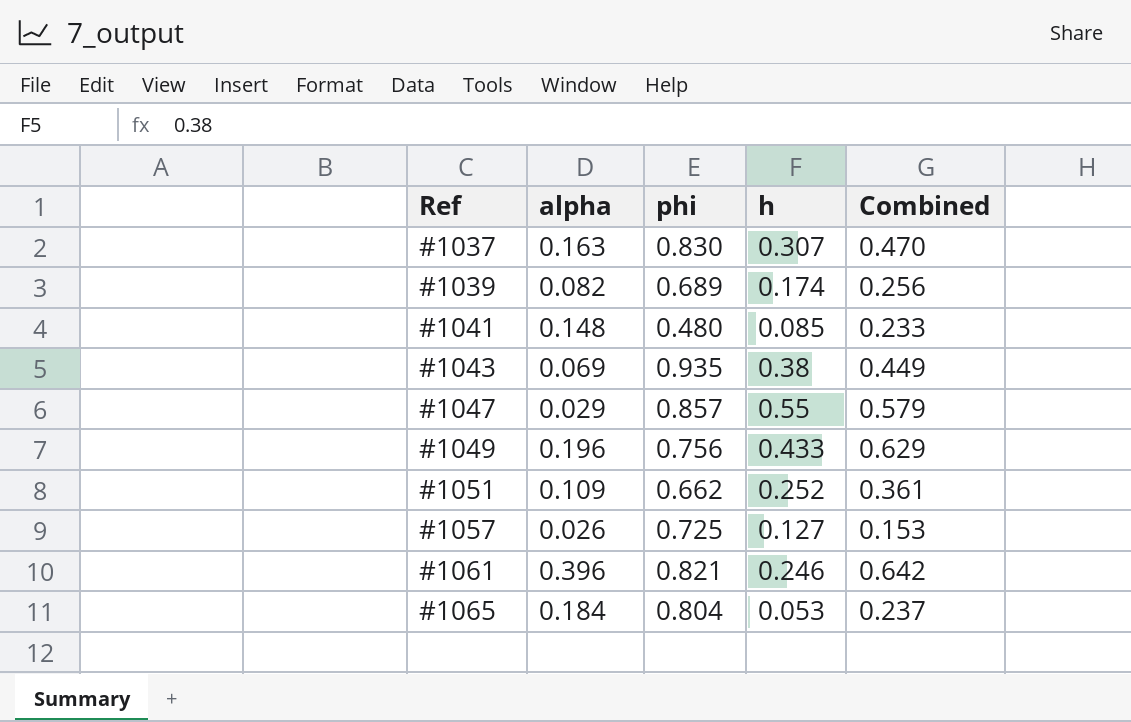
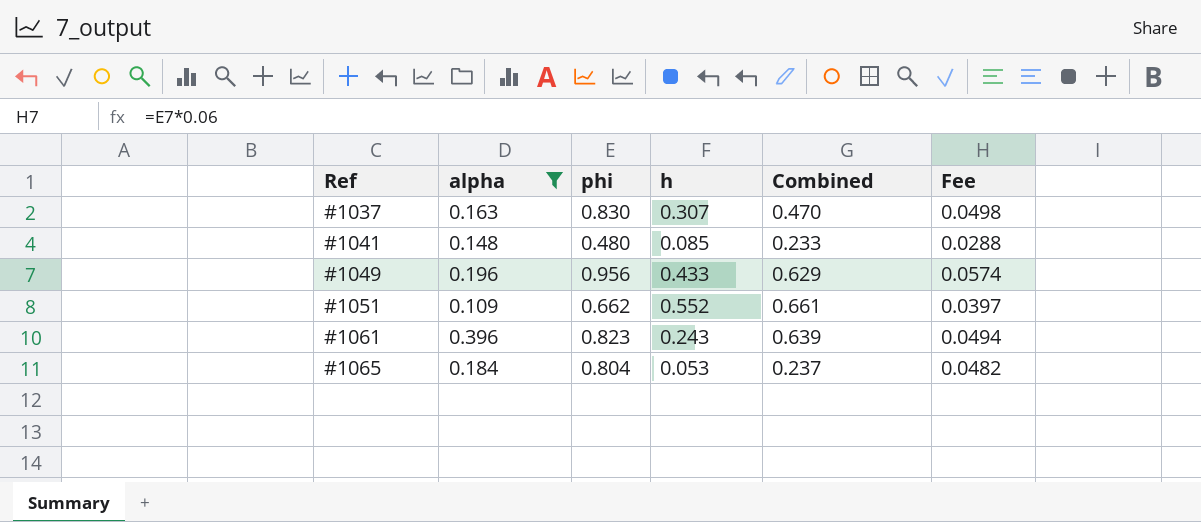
filter: none -> alpha >= 0.109
column Fee | formula: none -> [phi] * 0.06
#1049 | phi: 0.756 -> 0.956
#1051 | h: 0.252 -> 0.552
#1051 | Combined: 0.361 -> 0.661
#1061 | phi: 0.821 -> 0.823
#1061 | h: 0.246 -> 0.243
#1061 | Combined: 0.642 -> 0.639

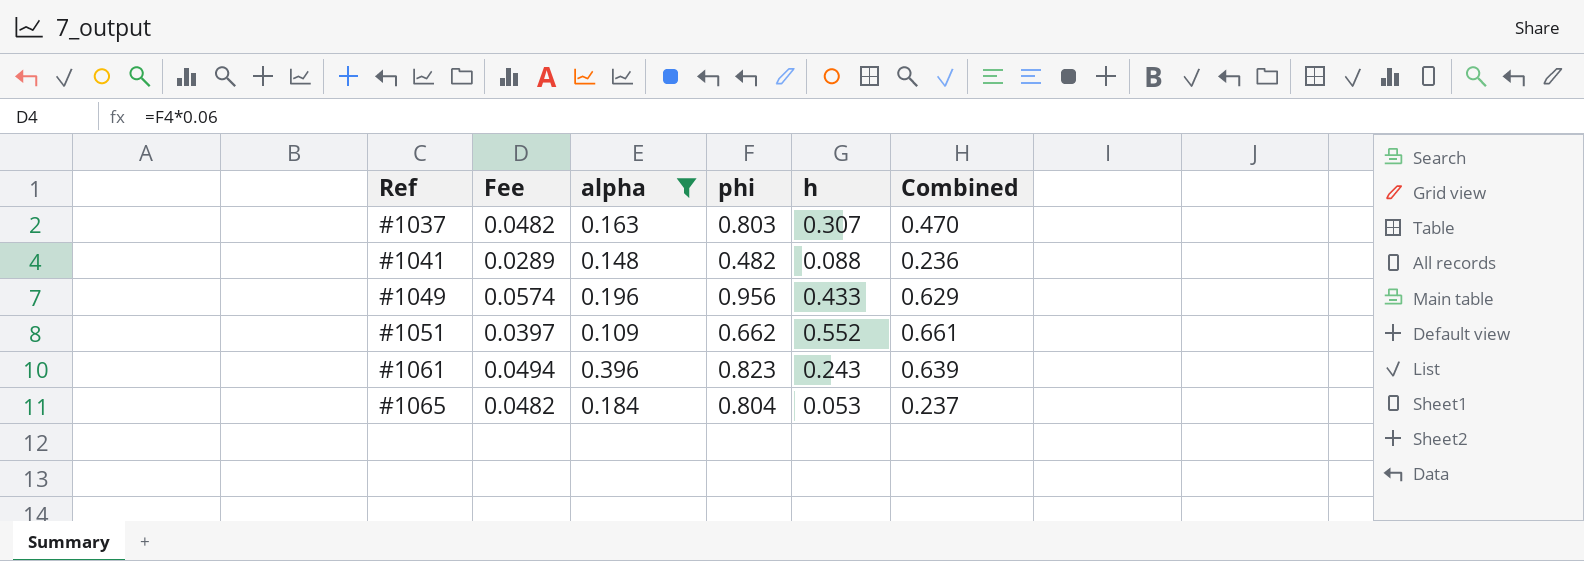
column Fee | position: 6 -> 2
#1037 | Fee: 0.0498 -> 0.0482
#1037 | phi: 0.830 -> 0.803
#1041 | Fee: 0.0288 -> 0.0289
#1041 | phi: 0.480 -> 0.482
#1041 | h: 0.085 -> 0.088
#1041 | Combined: 0.233 -> 0.236

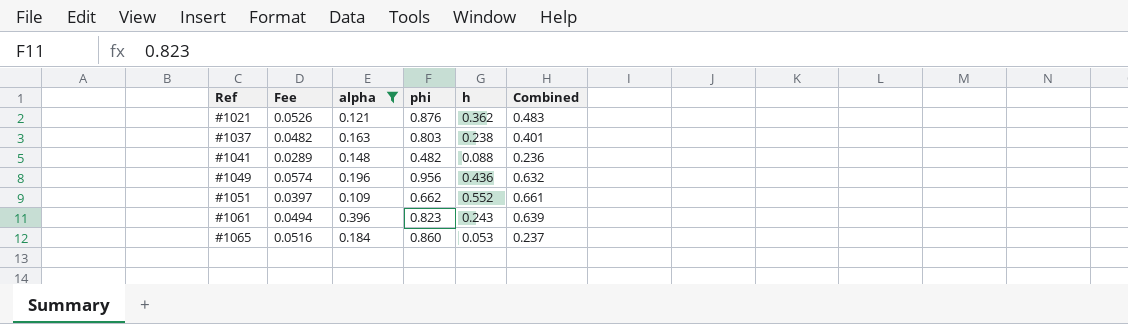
row #1021: none -> 0.0526 | 0.121 | 0.876 | 0.362 | 0.483
#1037 | h: 0.307 -> 0.238
#1037 | Combined: 0.470 -> 0.401
#1049 | h: 0.433 -> 0.436
#1049 | Combined: 0.629 -> 0.632
#1065 | Fee: 0.0482 -> 0.0516
#1065 | phi: 0.804 -> 0.860

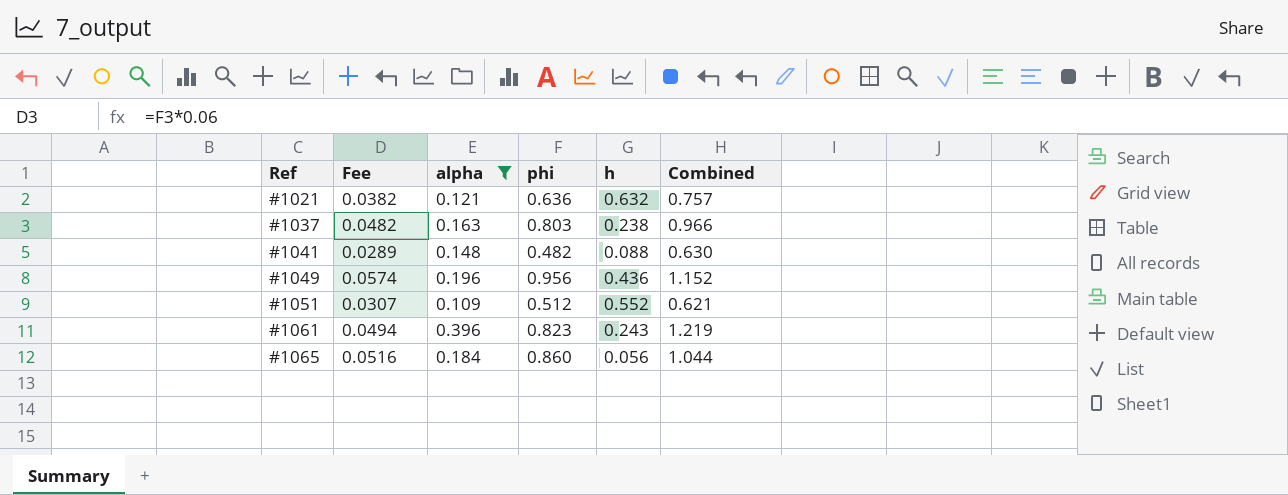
column Combined | formula: [alpha] + [h] -> [alpha] + [phi]
#1021 | Fee: 0.0526 -> 0.0382
#1021 | phi: 0.876 -> 0.636
#1021 | h: 0.362 -> 0.632
#1051 | Fee: 0.0397 -> 0.0307
#1051 | phi: 0.662 -> 0.512
#1065 | h: 0.053 -> 0.056

